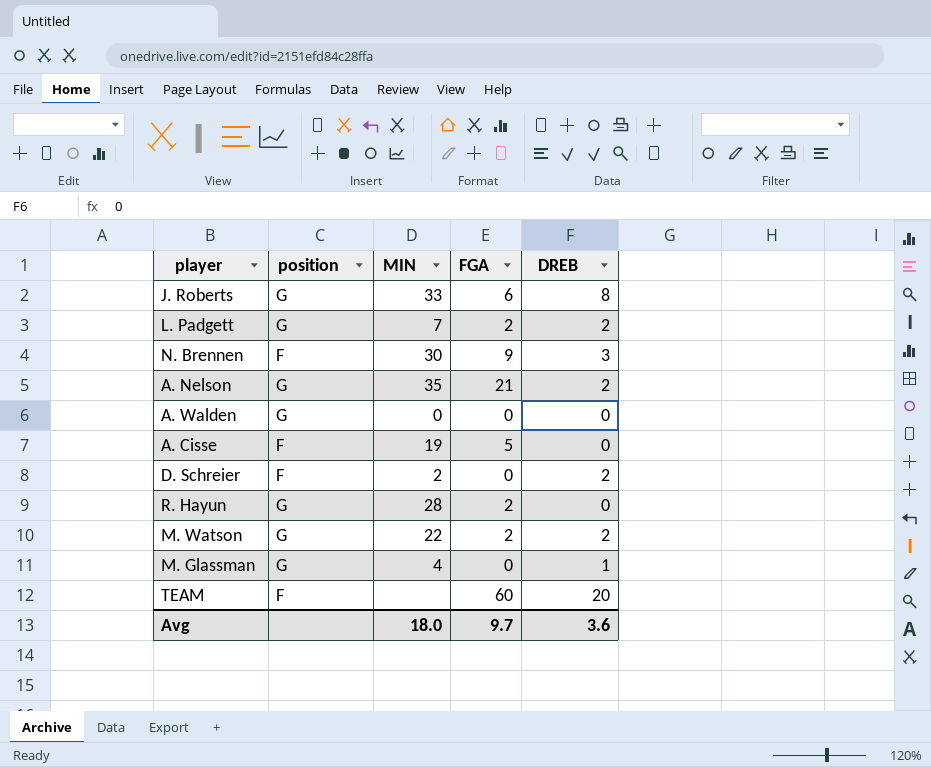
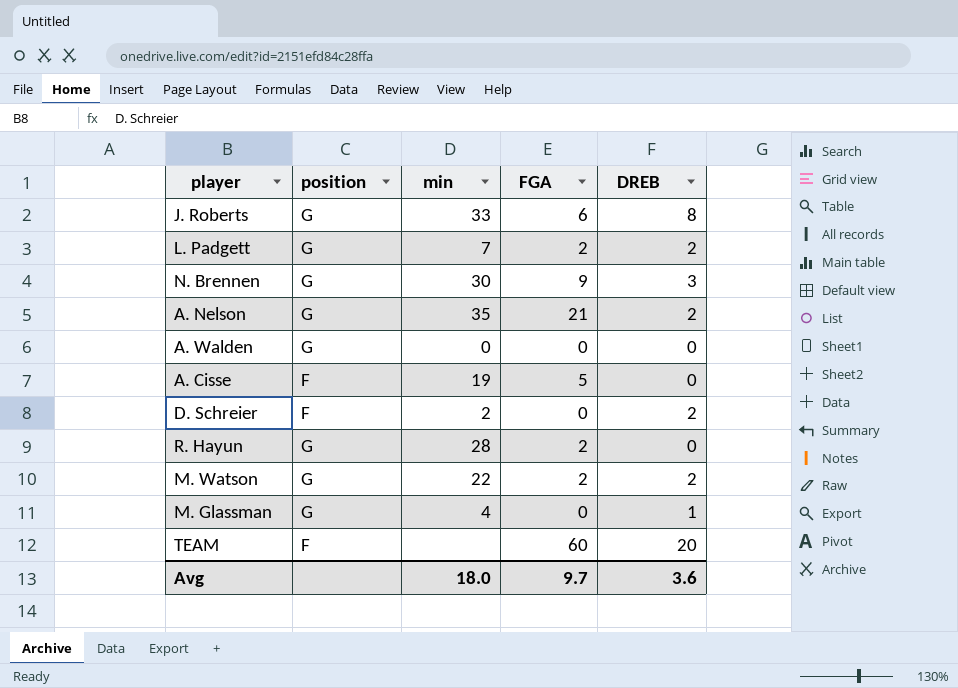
column name: MIN -> min
N. Brennen | position: F -> G

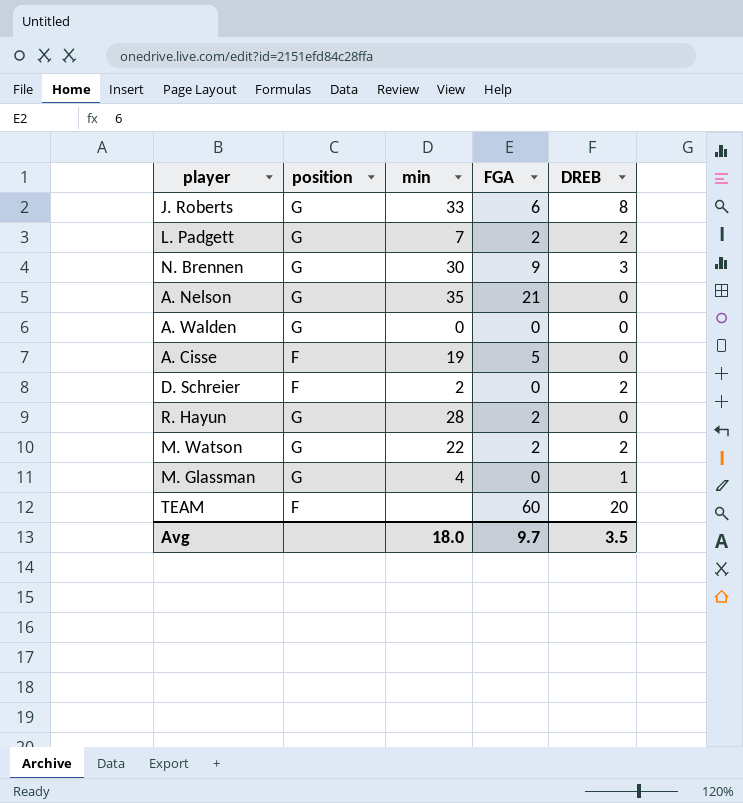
A. Nelson | DREB: 2 -> 0
Avg | DREB: 3.6 -> 3.5

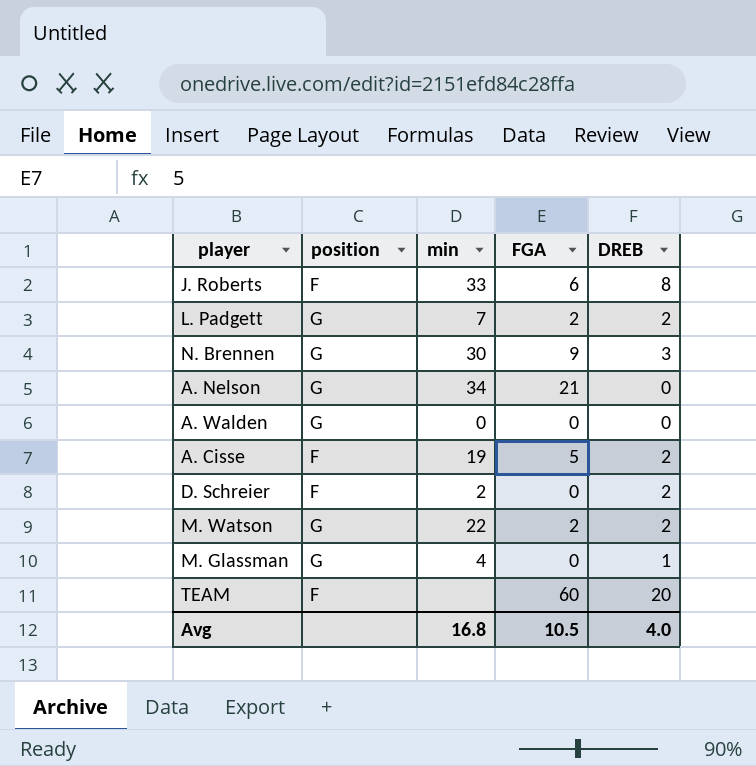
row R. Hayun: G | 28 | 2 | 0 -> none
J. Roberts | position: G -> F
A. Nelson | min: 35 -> 34
A. Cisse | DREB: 0 -> 2
Avg | min: 18.0 -> 16.8
Avg | FGA: 9.7 -> 10.5
Avg | DREB: 3.5 -> 4.0

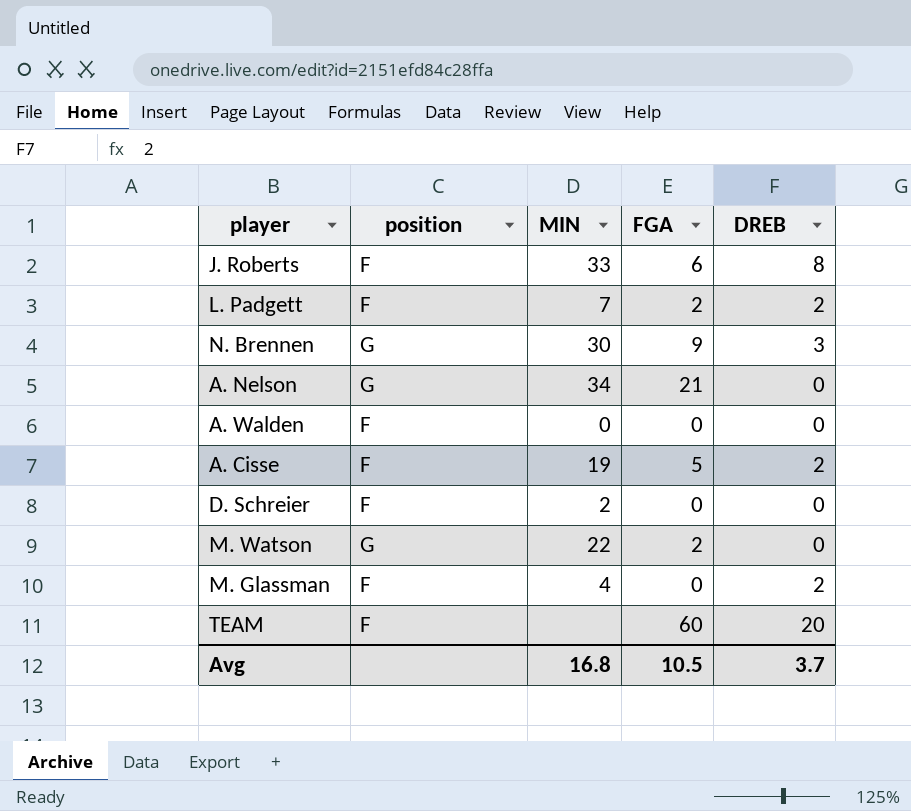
column name: min -> MIN
L. Padgett | position: G -> F
A. Walden | position: G -> F
D. Schreier | DREB: 2 -> 0
M. Watson | DREB: 2 -> 0
M. Glassman | position: G -> F
M. Glassman | DREB: 1 -> 2
Avg | DREB: 4.0 -> 3.7

